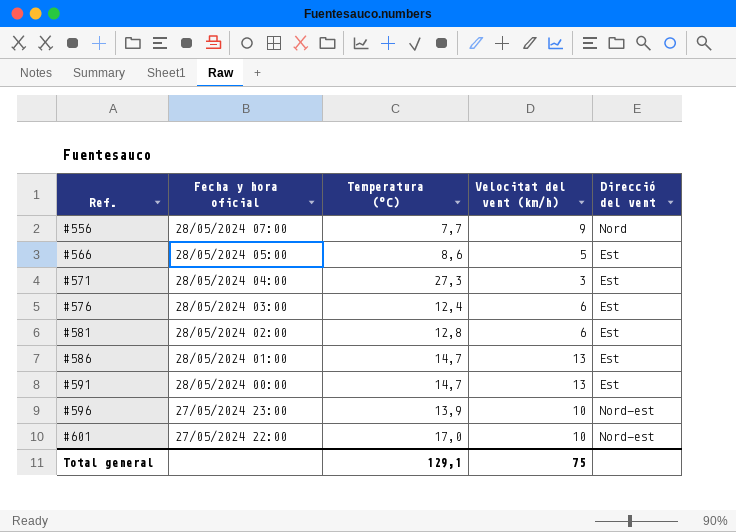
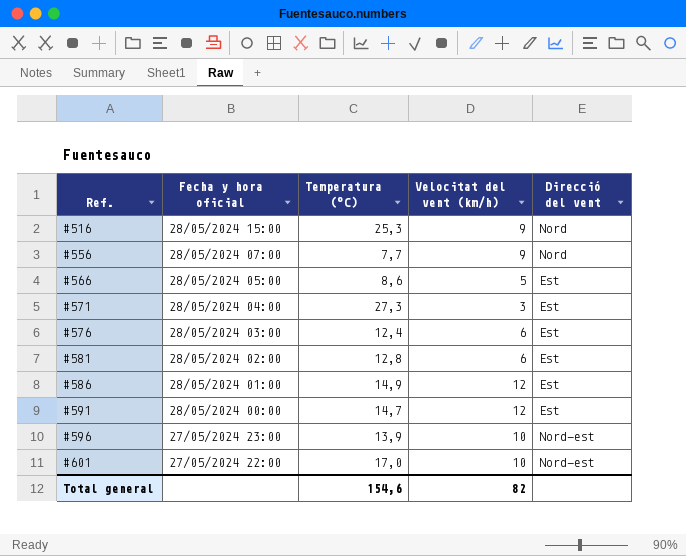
row #516: none -> 28/05/2024 15:00 | 25,3 | 9 | Nord
#586 | Temperatura (ºC): 14,7 -> 14,9
#586 | Velocitat del vent (km/h): 13 -> 12
#591 | Velocitat del vent (km/h): 13 -> 12
Total general | Temperatura (ºC): 129,1 -> 154,6
Total general | Velocitat del vent (km/h): 75 -> 82

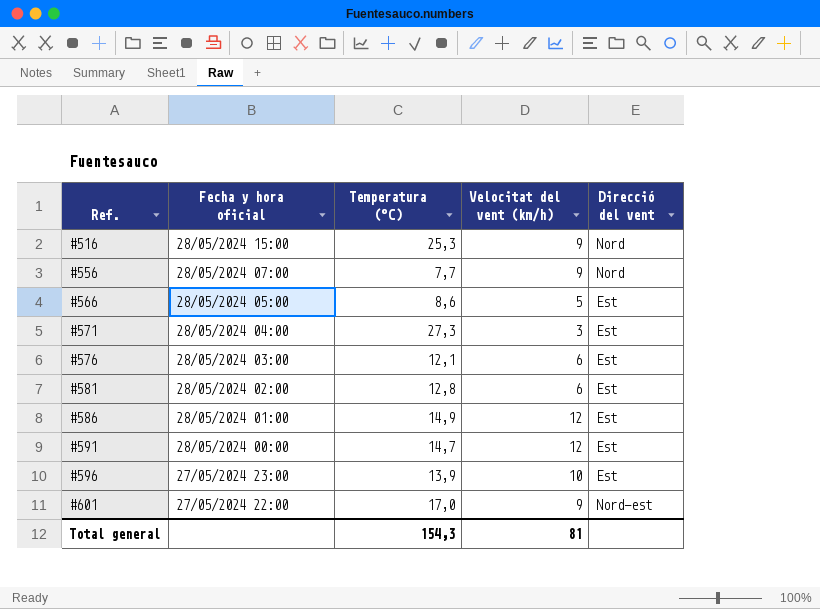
#576 | Temperatura (ºC): 12,4 -> 12,1
#596 | Direcció del vent: Nord-est -> Est
#601 | Velocitat del vent (km/h): 10 -> 9
Total general | Temperatura (ºC): 154,6 -> 154,3
Total general | Velocitat del vent (km/h): 82 -> 81

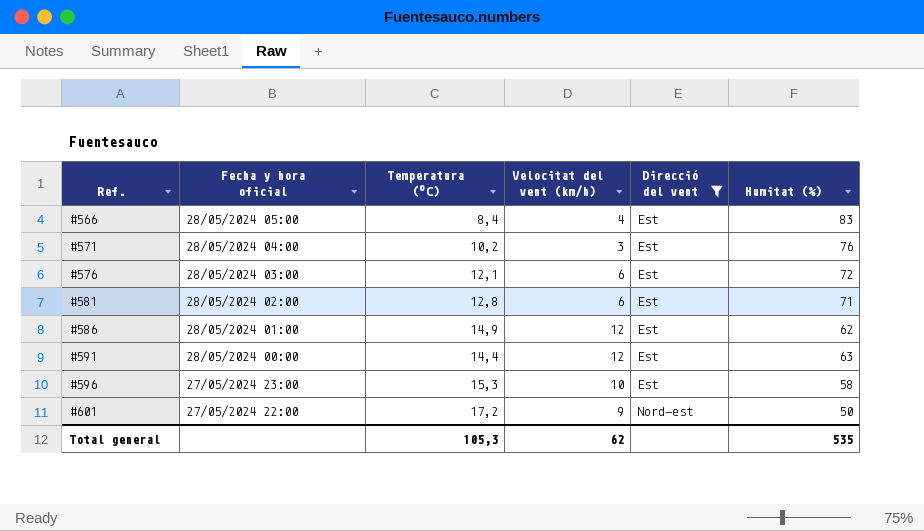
filter: none -> Direcció del vent != Nord
column Humitat (%) | position: none -> 6
#566 | Temperatura (ºC): 8,6 -> 8,4
#566 | Velocitat del vent (km/h): 5 -> 4
#571 | Temperatura (ºC): 27,3 -> 10,2
#591 | Temperatura (ºC): 14,7 -> 14,4
#596 | Temperatura (ºC): 13,9 -> 15,3
#601 | Temperatura (ºC): 17,0 -> 17,2
Total general | Temperatura (ºC): 154,3 -> 105,3
Total general | Velocitat del vent (km/h): 81 -> 62

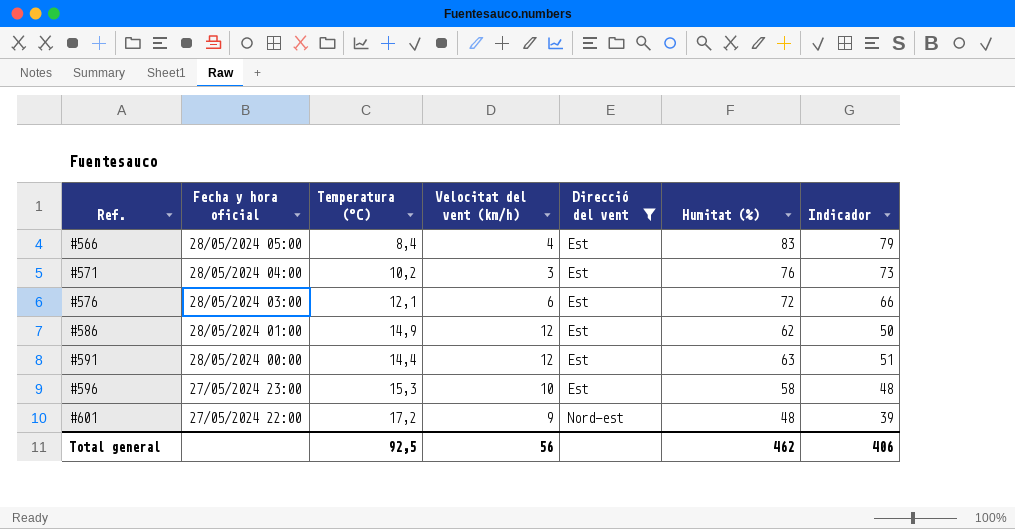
column Indicador | formula: none -> [Humitat (%)] - [Velocitat del vent (km/h)]
row #581: 28/05/2024 02:00 | 12,8 | 6 | Est | 71 -> none
#601 | Humitat (%): 50 -> 48
Total general | Temperatura (ºC): 105,3 -> 92,5
Total general | Velocitat del vent (km/h): 62 -> 56
Total general | Humitat (%): 535 -> 462

